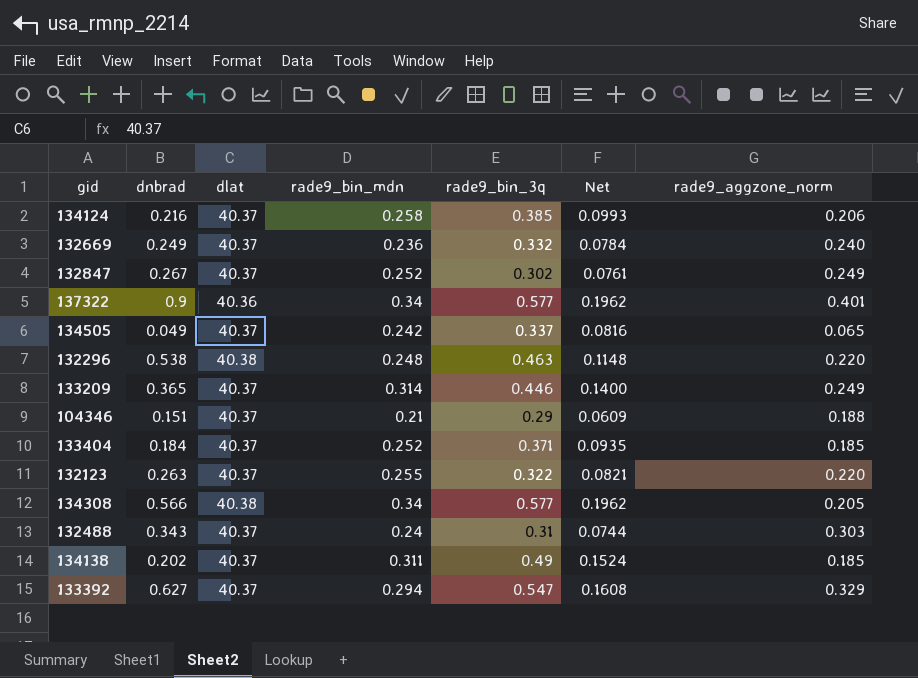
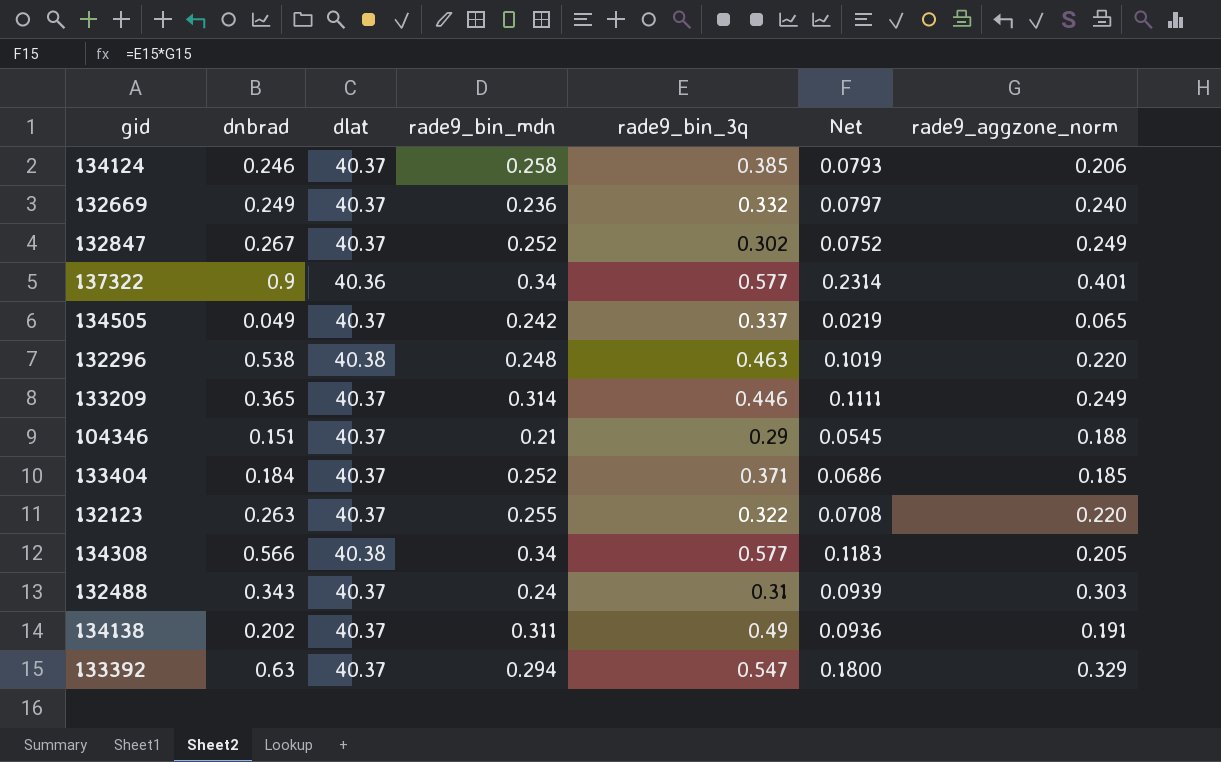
column Net | formula: [rade9_bin_mdn] * [rade9_bin_3q] -> [rade9_bin_3q] * [rade9_aggzone_norm]
134124 | dnbrad: 0.216 -> 0.246
134138 | rade9_aggzone_norm: 0.185 -> 0.191
133392 | dnbrad: 0.627 -> 0.63

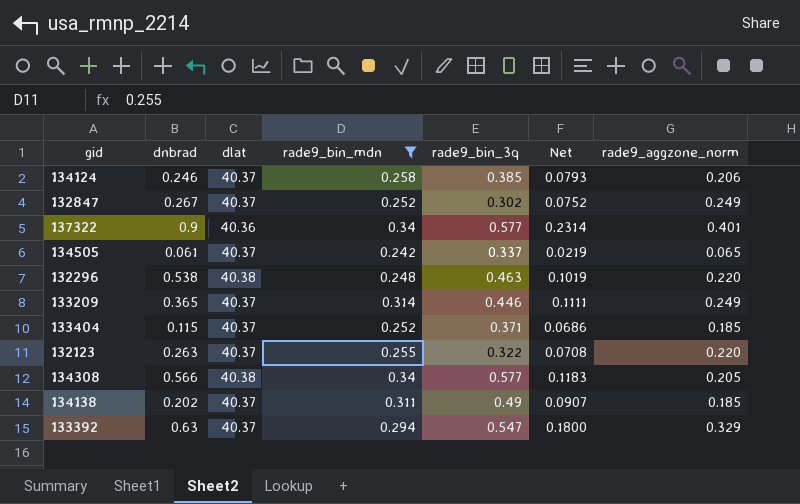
filter: none -> rade9_bin_mdn >= 0.242
134505 | dnbrad: 0.049 -> 0.061
133404 | dnbrad: 0.184 -> 0.115
134138 | Net: 0.0936 -> 0.0907
134138 | rade9_aggzone_norm: 0.191 -> 0.185

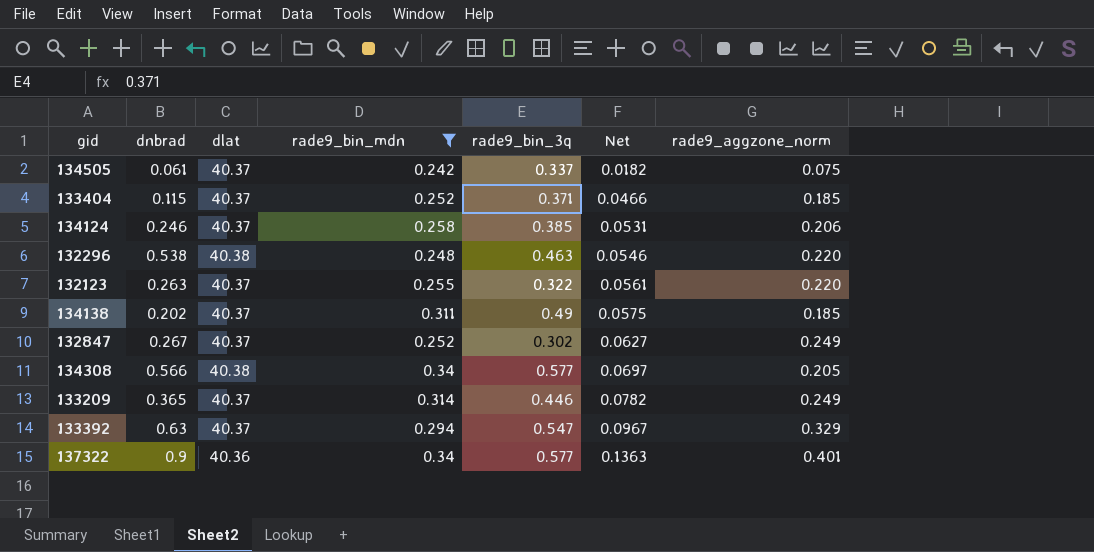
row order: none -> Net ascending
column Net | formula: [rade9_bin_3q] * [rade9_aggzone_norm] -> [rade9_bin_mdn] * [rade9_aggzone_norm]
134505 | rade9_aggzone_norm: 0.065 -> 0.075

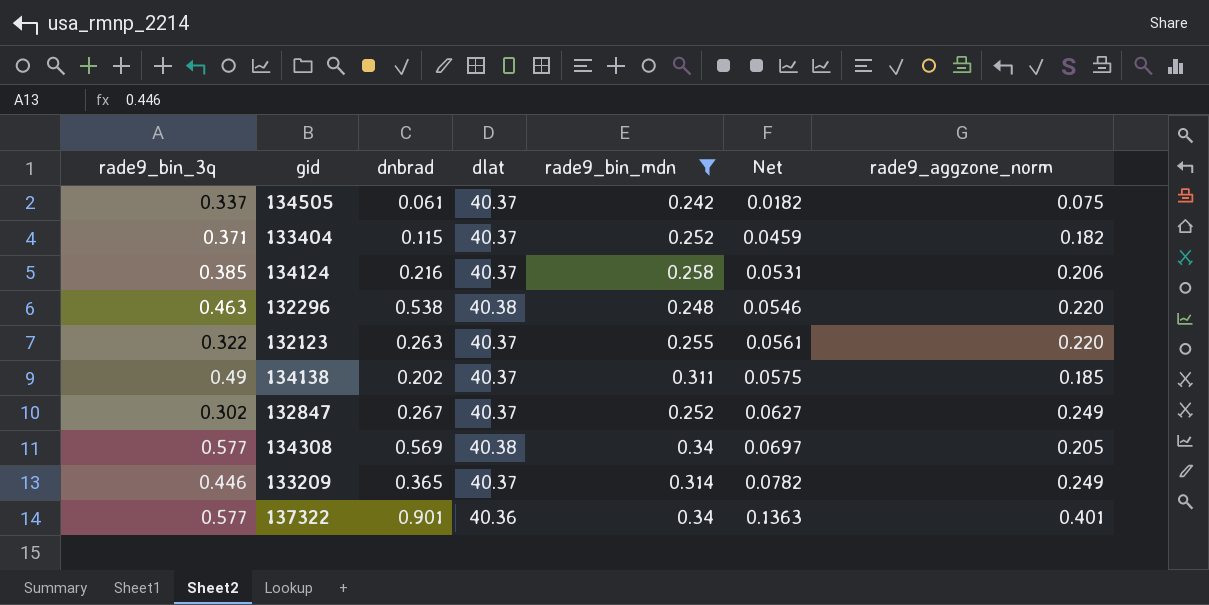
column rade9_bin_3q | position: 5 -> 1
row 133392: 0.63 | 40.37 | 0.294 | 0.547 | 0.0967 | 0.329 -> none
133404 | Net: 0.0466 -> 0.0459
133404 | rade9_aggzone_norm: 0.185 -> 0.182
134124 | dnbrad: 0.246 -> 0.216
134308 | dnbrad: 0.566 -> 0.569
137322 | dnbrad: 0.9 -> 0.901

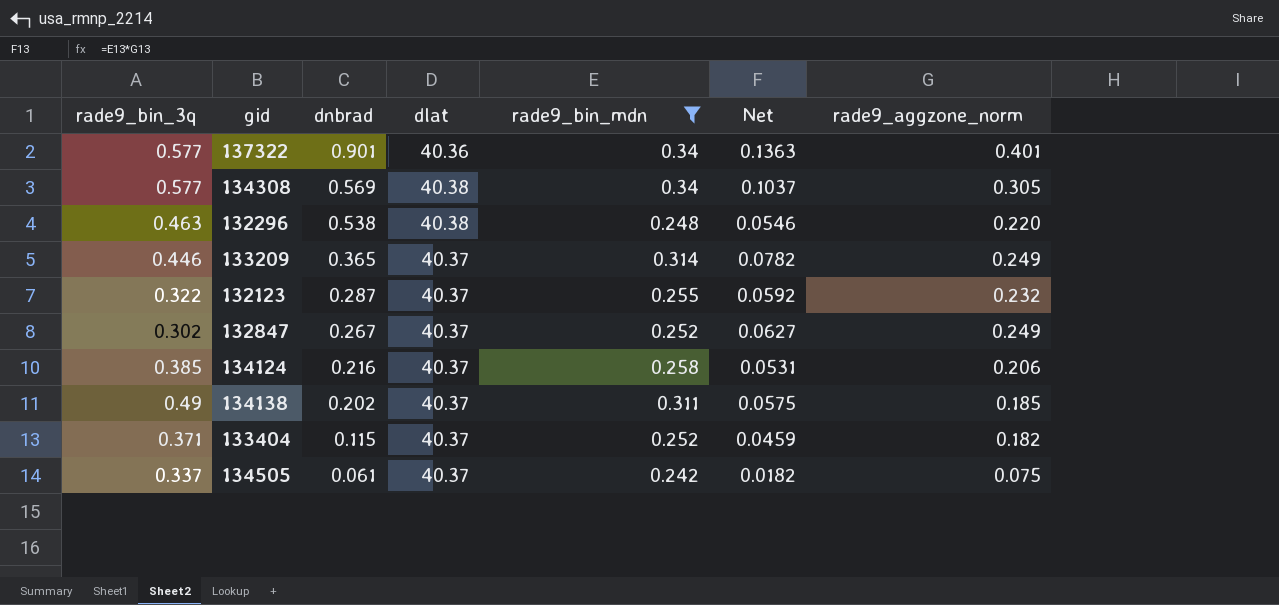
row order: Net ascending -> dnbrad descending
134308 | Net: 0.0697 -> 0.1037
134308 | rade9_aggzone_norm: 0.205 -> 0.305
132123 | dnbrad: 0.263 -> 0.287
132123 | Net: 0.0561 -> 0.0592
132123 | rade9_aggzone_norm: 0.220 -> 0.232

